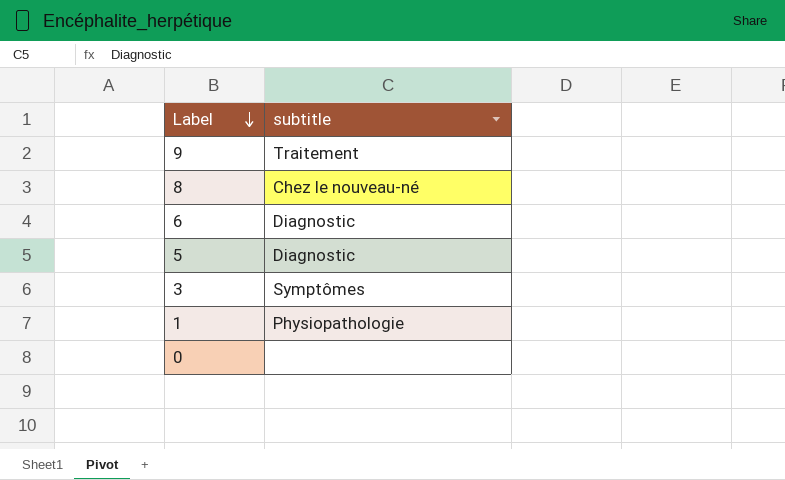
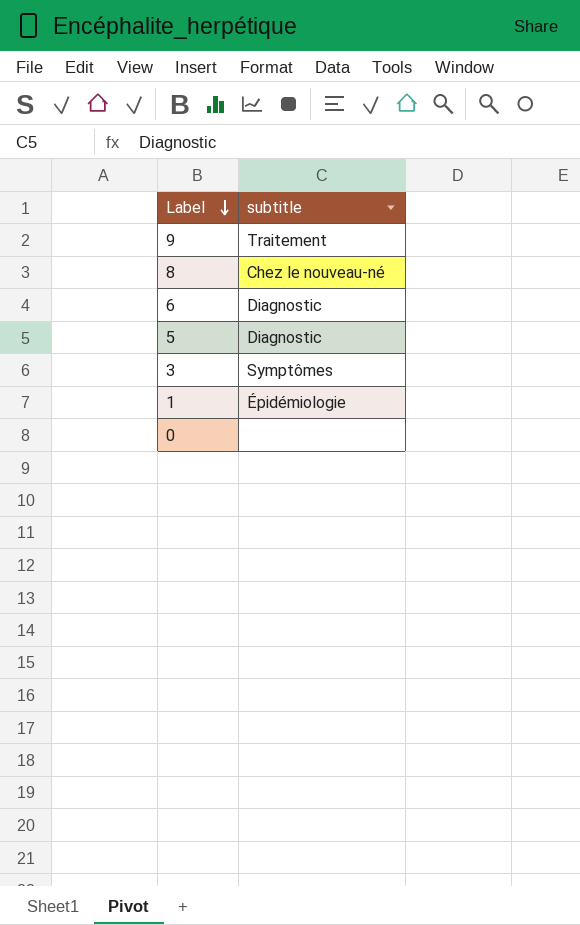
1 | subtitle: Physiopathologie -> Épidémiologie

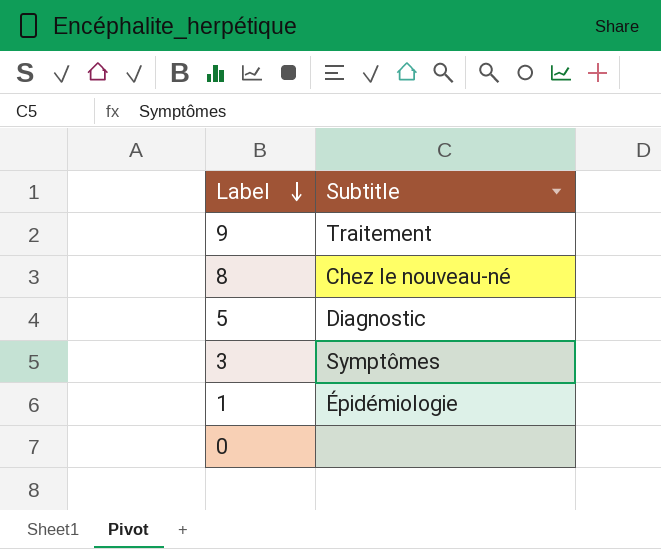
column name: subtitle -> Subtitle
row 6: Diagnostic -> none

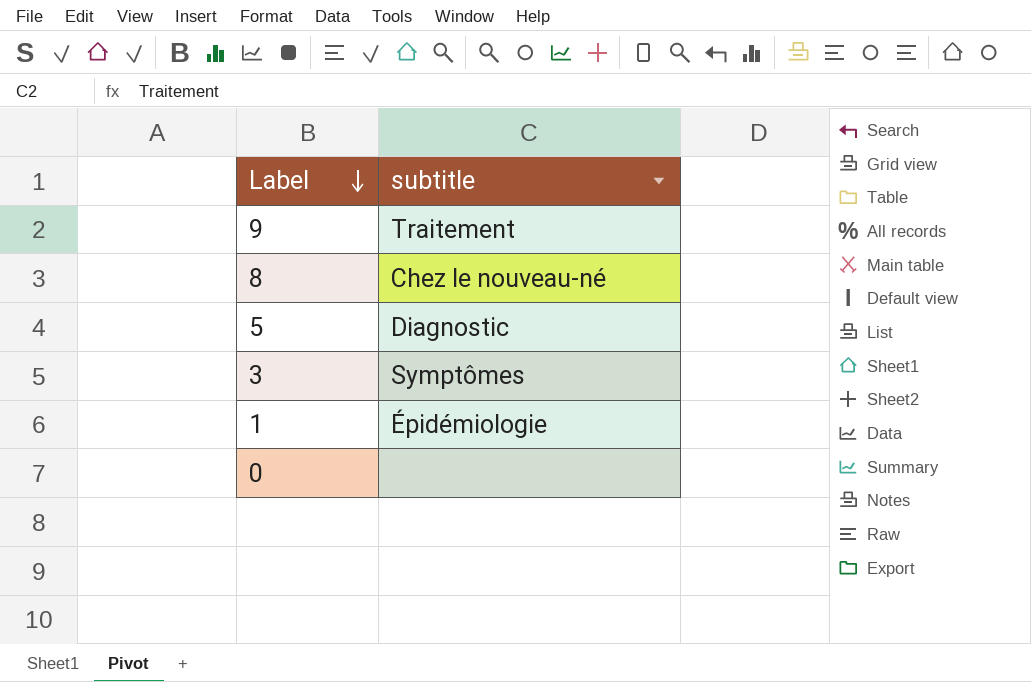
column name: Subtitle -> subtitle

